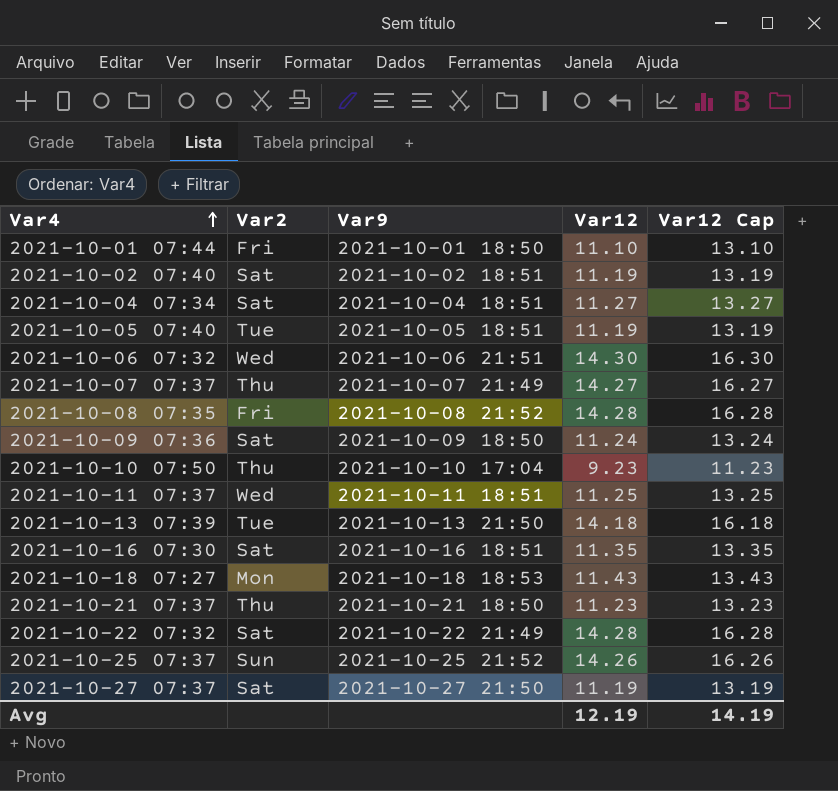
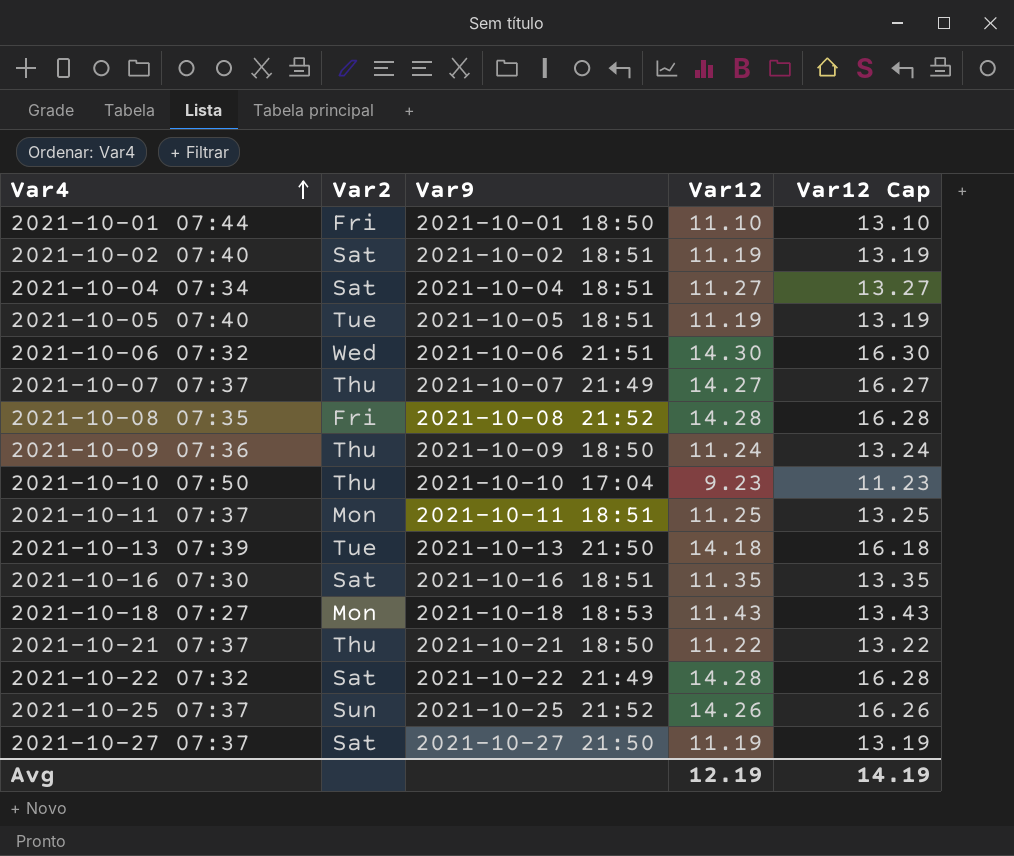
2021-10-09 07:36 | Var2: Sat -> Thu
2021-10-11 07:37 | Var2: Wed -> Mon
2021-10-21 07:37 | Var12: 11.23 -> 11.22
2021-10-21 07:37 | Var12 Cap: 13.23 -> 13.22

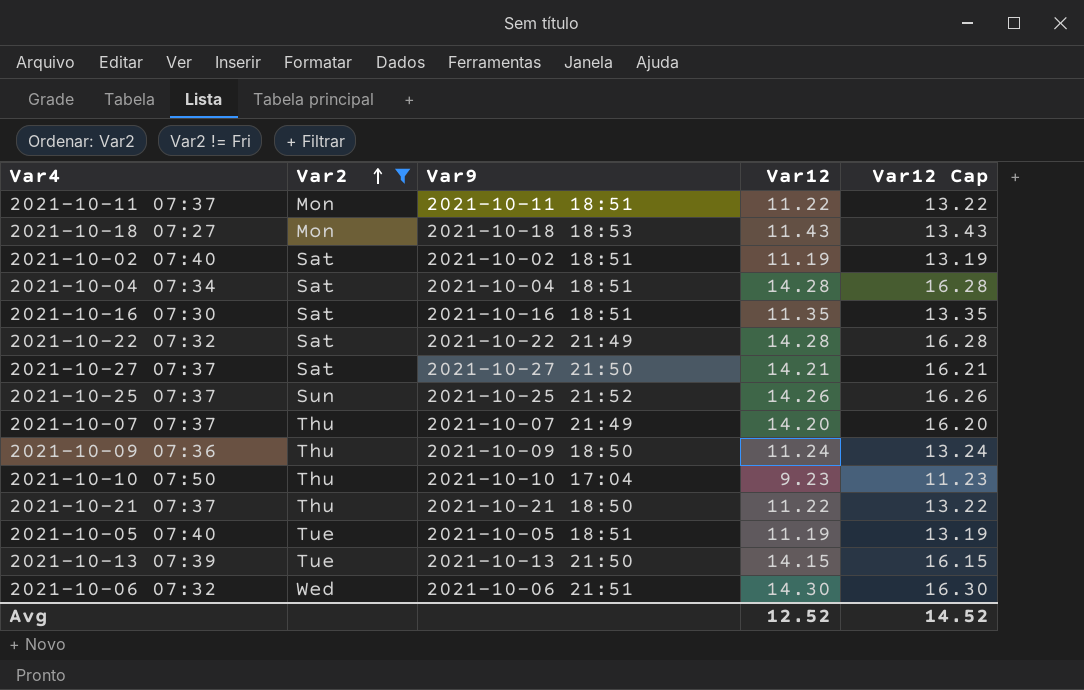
filter: none -> Var2 != Fri
row order: Var4 ascending -> Var2 ascending
2021-10-11 07:37 | Var12: 11.25 -> 11.22
2021-10-11 07:37 | Var12 Cap: 13.25 -> 13.22
2021-10-04 07:34 | Var12: 11.27 -> 14.28
2021-10-04 07:34 | Var12 Cap: 13.27 -> 16.28
2021-10-27 07:37 | Var12: 11.19 -> 14.21
2021-10-27 07:37 | Var12 Cap: 13.19 -> 16.21
2021-10-07 07:37 | Var12: 14.27 -> 14.20
2021-10-07 07:37 | Var12 Cap: 16.27 -> 16.20
2021-10-13 07:39 | Var12: 14.18 -> 14.15
2021-10-13 07:39 | Var12 Cap: 16.18 -> 16.15
Avg | Var12: 12.19 -> 12.52
Avg | Var12 Cap: 14.19 -> 14.52

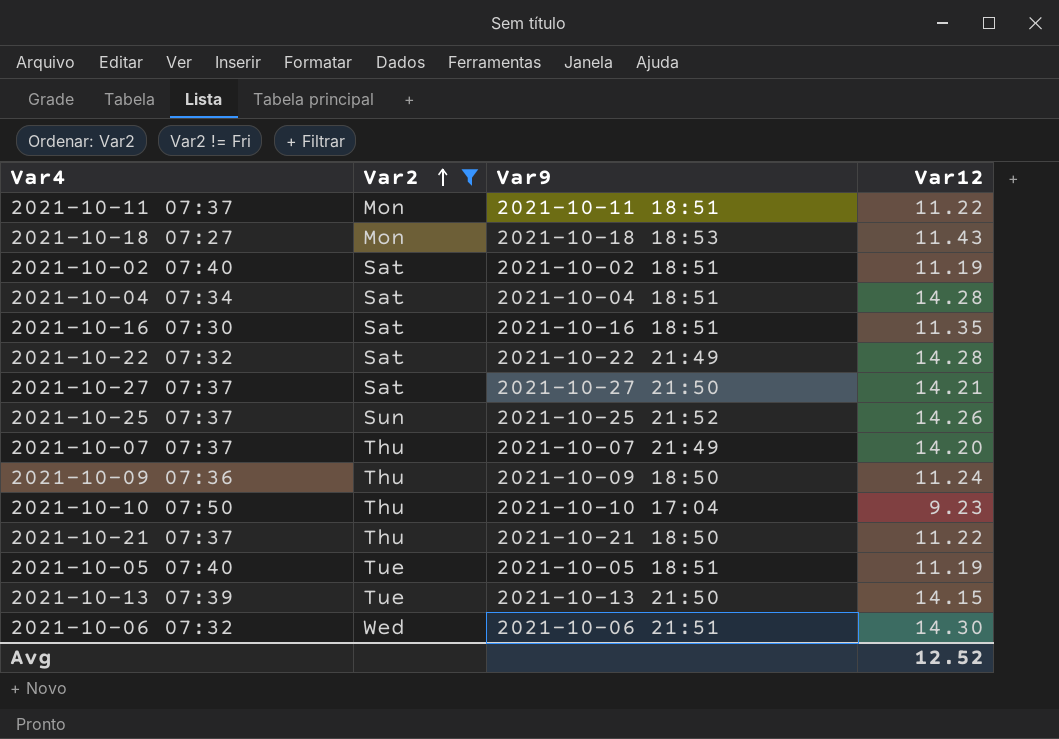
column Var12 Cap | formula: [Var12] + 2 -> none

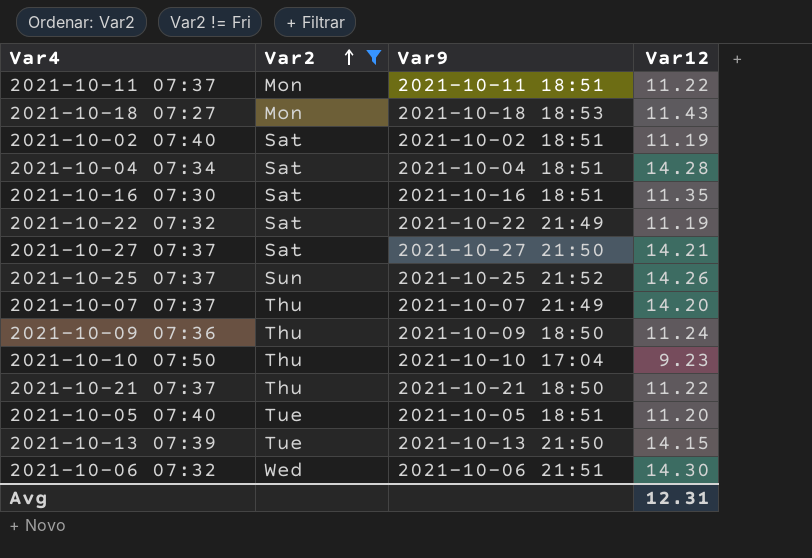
2021-10-22 07:32 | Var12: 14.28 -> 11.19
2021-10-05 07:40 | Var12: 11.19 -> 11.20
Avg | Var12: 12.52 -> 12.31

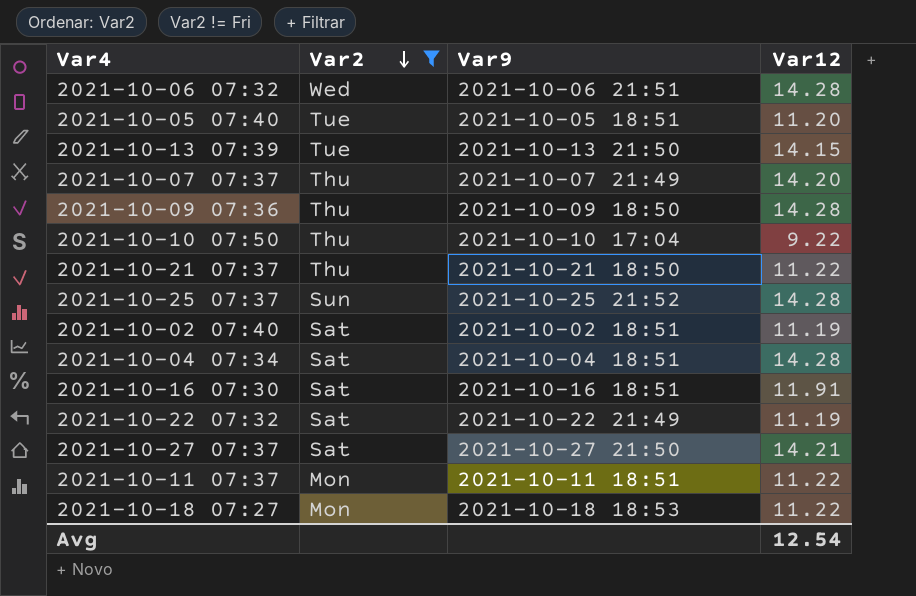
row order: Var2 ascending -> Var2 descending
2021-10-06 07:32 | Var12: 14.30 -> 14.28
2021-10-09 07:36 | Var12: 11.24 -> 14.28
2021-10-10 07:50 | Var12: 9.23 -> 9.22
2021-10-25 07:37 | Var12: 14.26 -> 14.28
2021-10-16 07:30 | Var12: 11.35 -> 11.91
2021-10-18 07:27 | Var12: 11.43 -> 11.22
Avg | Var12: 12.31 -> 12.54

